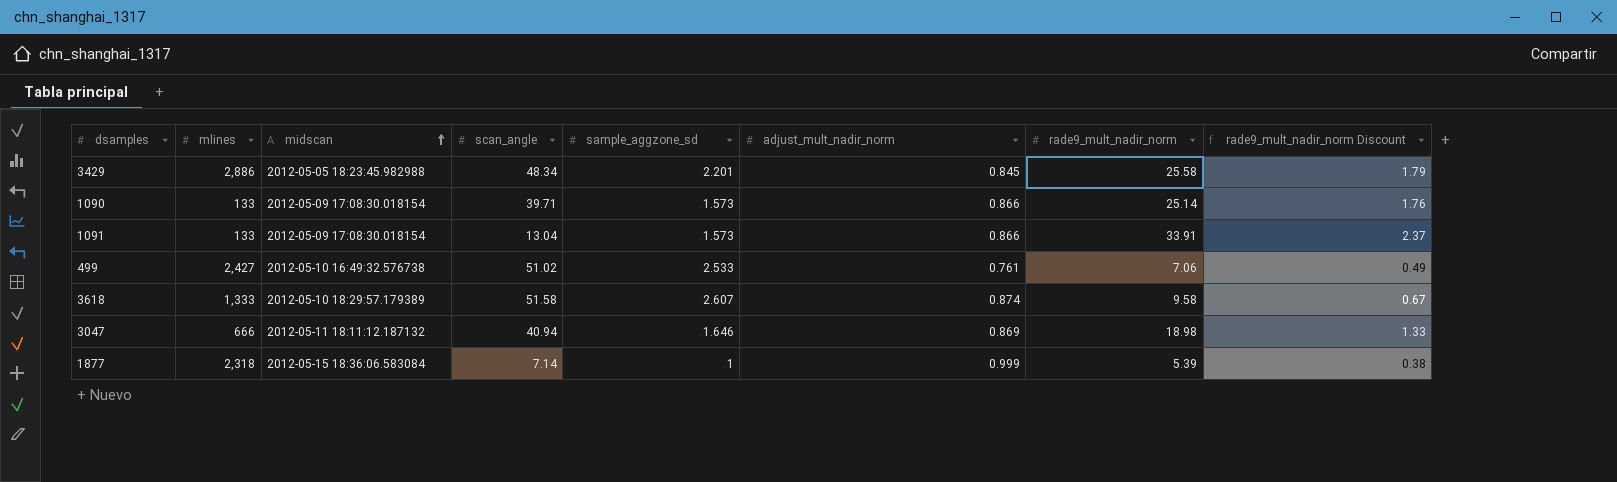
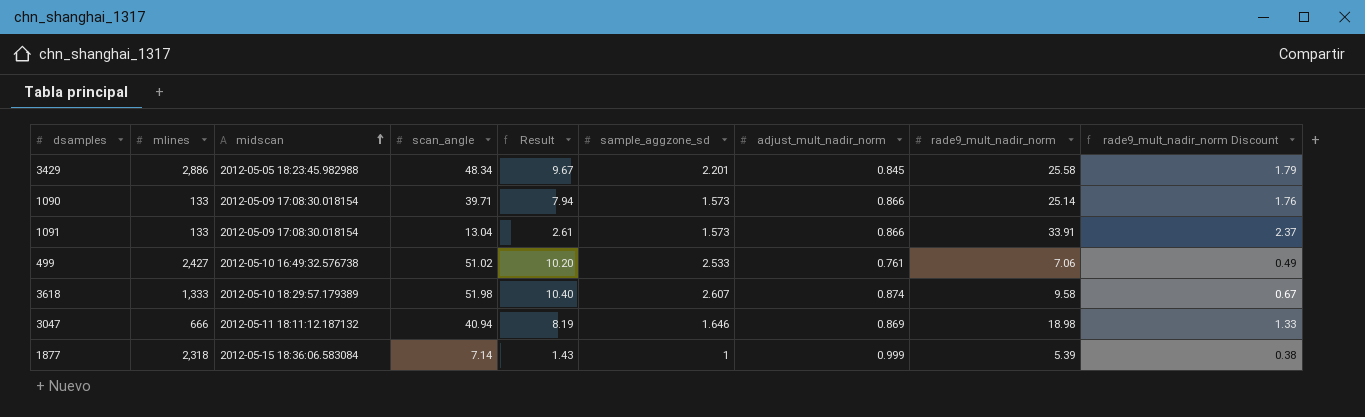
column Result | formula: none -> [scan_angle] * 0.2
3618 | scan_angle: 51.58 -> 51.98

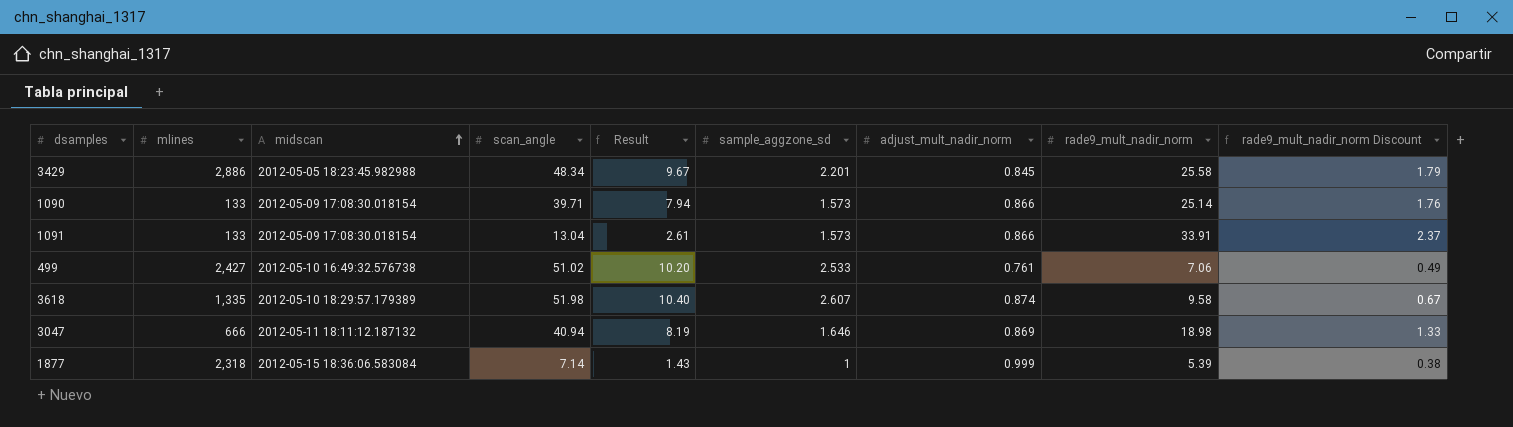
3618 | mlines: 1,333 -> 1,335

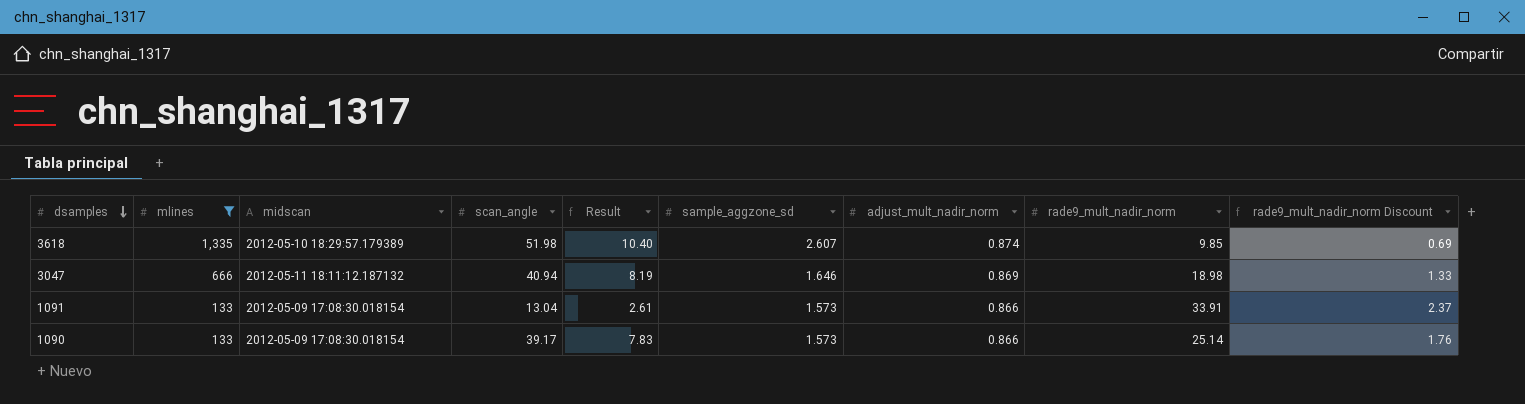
filter: none -> mlines <= 1,335
row order: midscan ascending -> dsamples descending
3618 | rade9_mult_nadir_norm: 9.58 -> 9.85
3618 | rade9_mult_nadir_norm Discount: 0.67 -> 0.69
1090 | scan_angle: 39.71 -> 39.17
1090 | Result: 7.94 -> 7.83

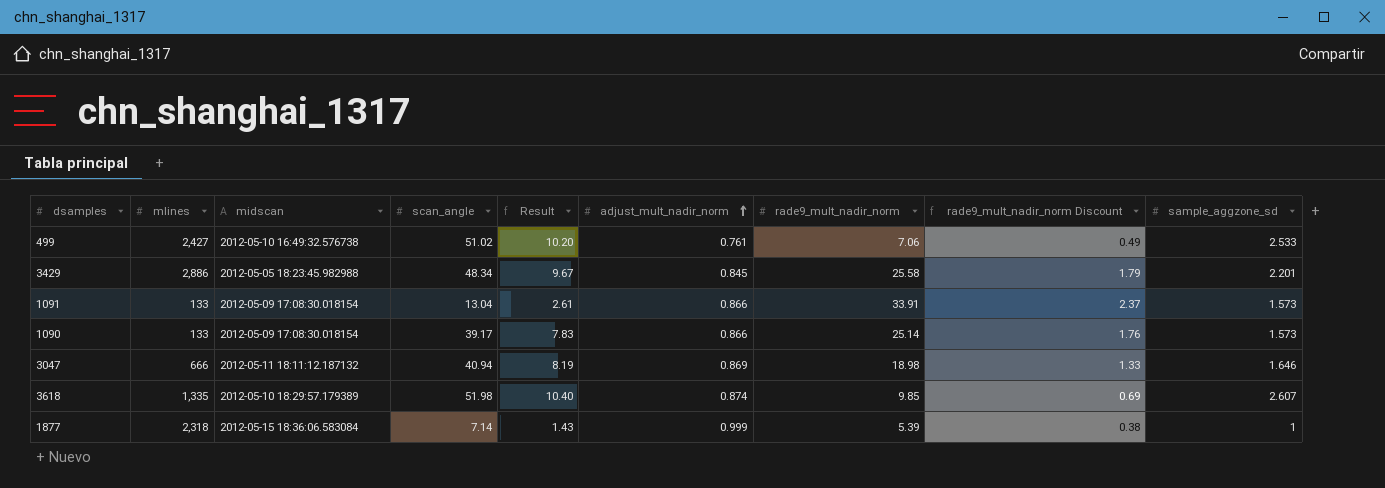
filter: mlines <= 1,335 -> none
row order: dsamples descending -> adjust_mult_nadir_norm ascending
column sample_aggzone_sd | position: 6 -> 9

